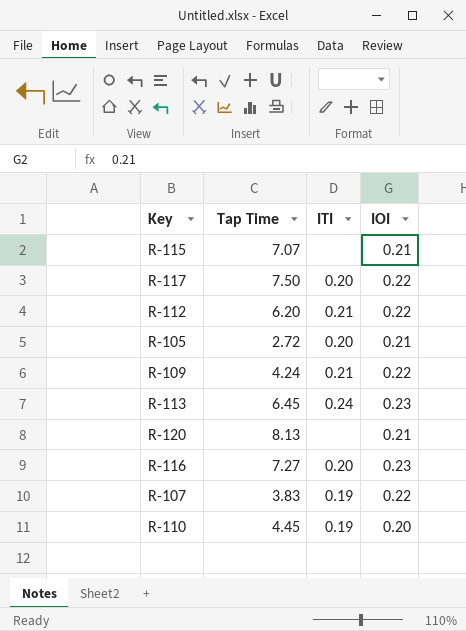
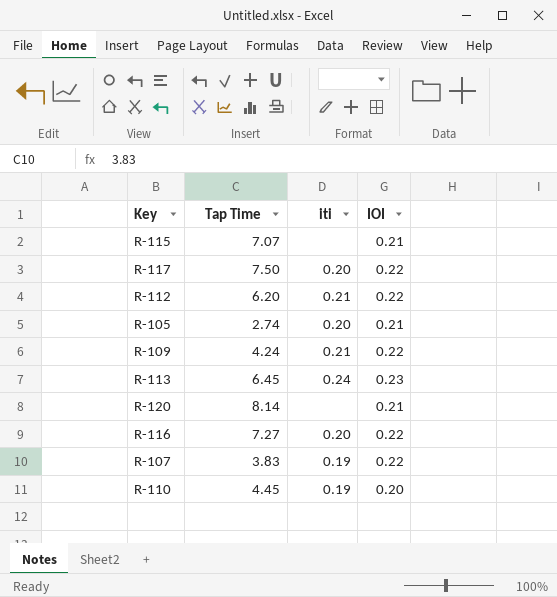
column name: ITI -> iti
R-105 | Tap Time: 2.72 -> 2.74
R-120 | Tap Time: 8.13 -> 8.14
R-116 | IOI: 0.23 -> 0.22

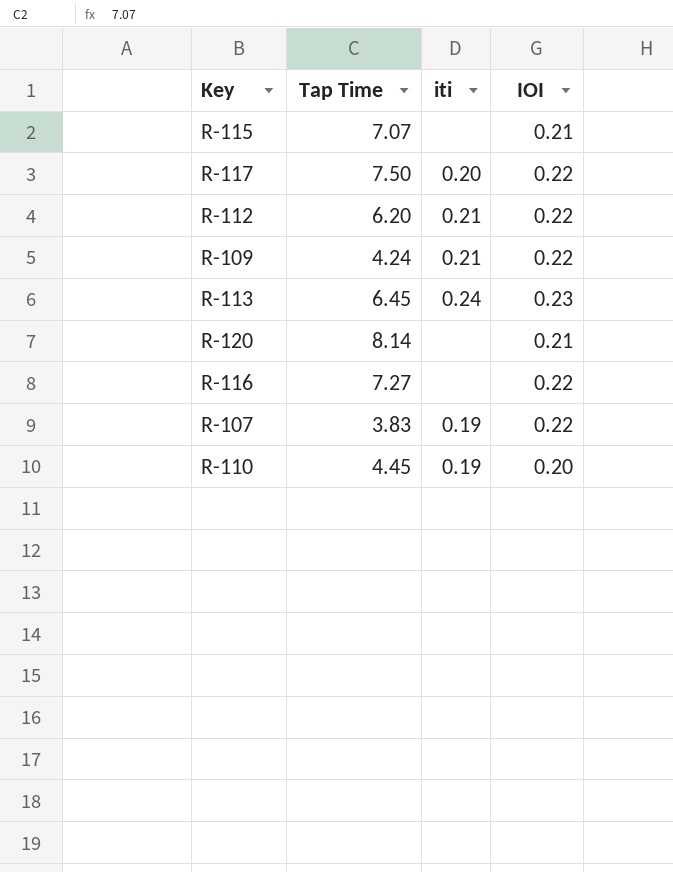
row R-105: 2.74 | 0.20 | 0.21 -> none
R-116 | iti: 0.20 -> none

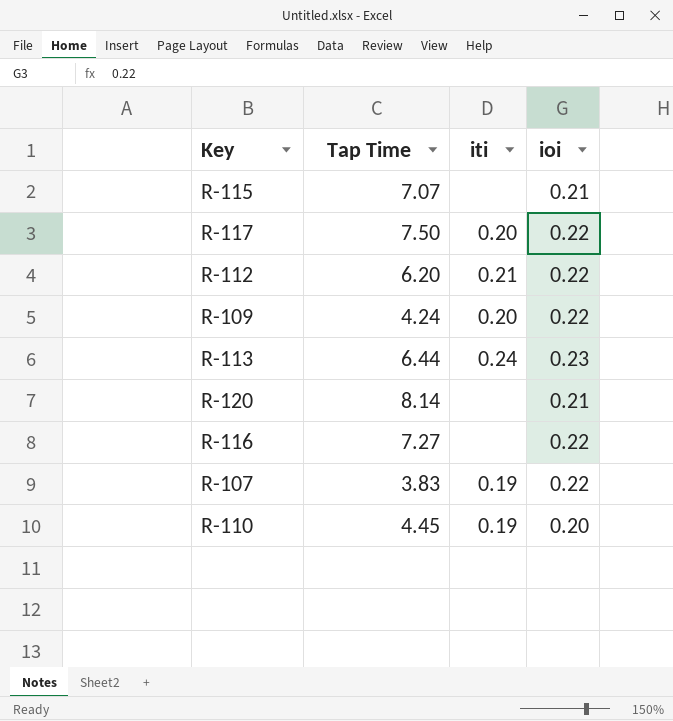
column name: IOI -> ioi
R-109 | iti: 0.21 -> 0.20
R-113 | Tap Time: 6.45 -> 6.44

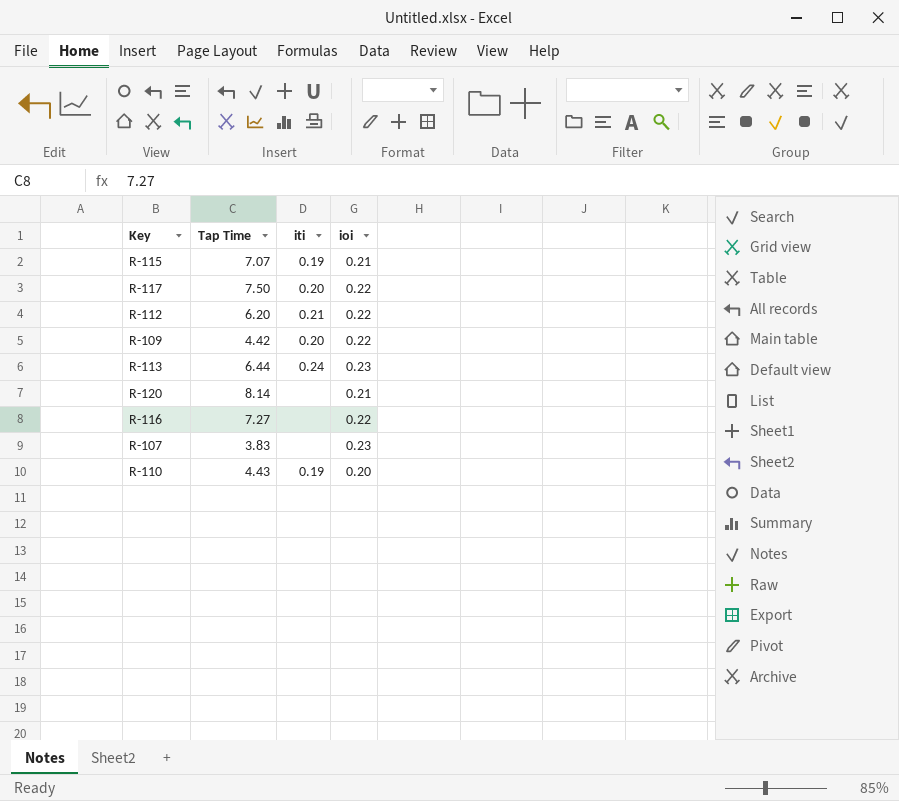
R-115 | iti: none -> 0.19
R-109 | Tap Time: 4.24 -> 4.42
R-107 | iti: 0.19 -> none
R-107 | ioi: 0.22 -> 0.23
R-110 | Tap Time: 4.45 -> 4.43

